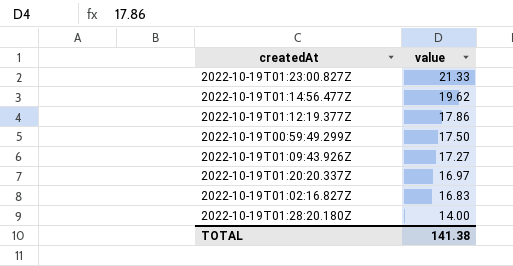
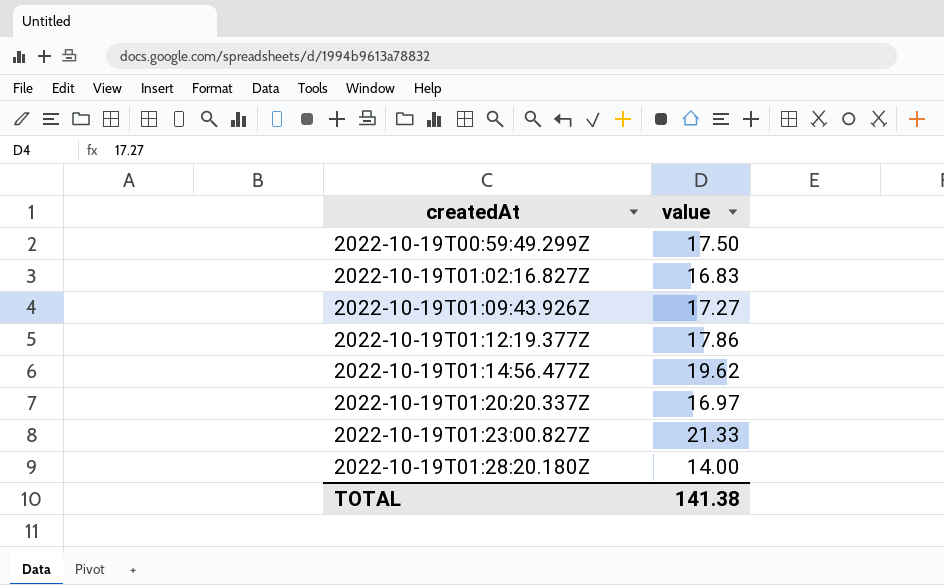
row order: value descending -> createdAt ascending

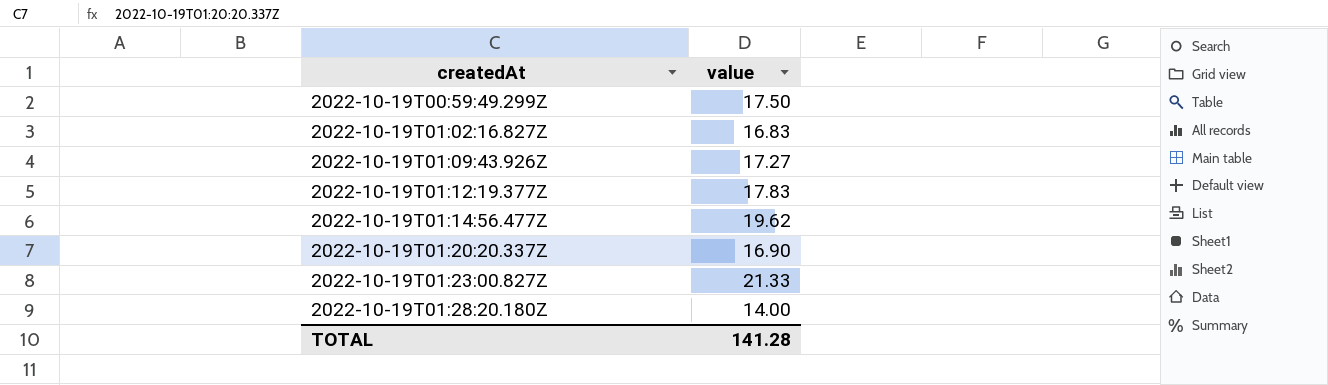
2022-10-19T01:12:19.377Z | value: 17.86 -> 17.83
2022-10-19T01:20:20.337Z | value: 16.97 -> 16.90
TOTAL | value: 141.38 -> 141.28

